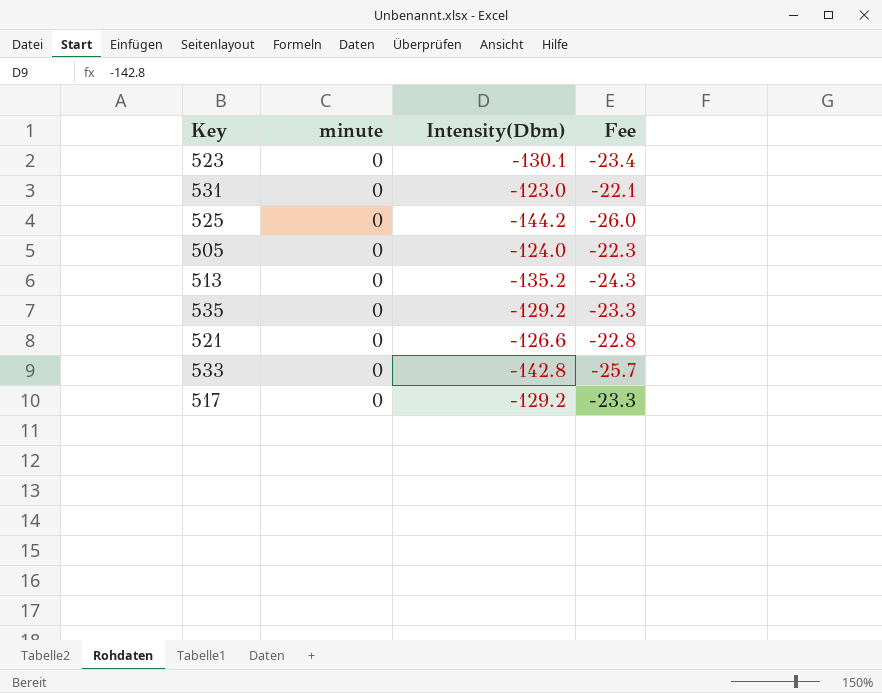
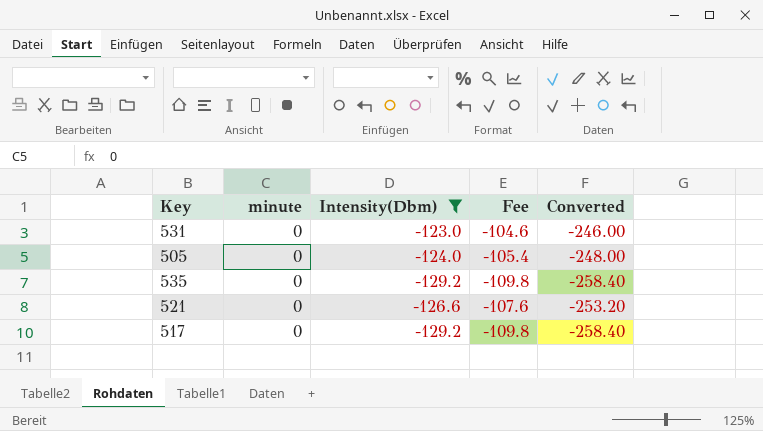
filter: none -> Intensity(Dbm) >= -129.2
column Fee | formula: [Intensity(Dbm)] * 0.18 -> [Intensity(Dbm)] * 0.85
column Converted | formula: none -> [Intensity(Dbm)] * 2

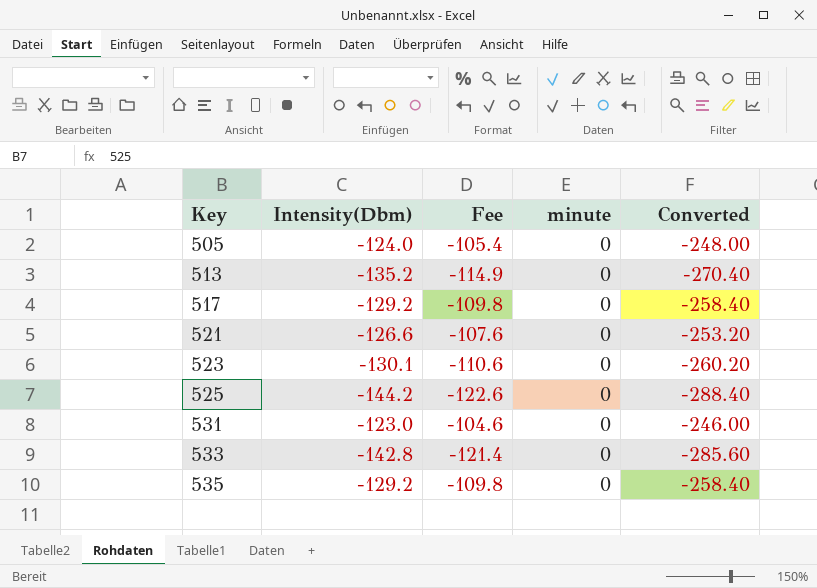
filter: Intensity(Dbm) >= -129.2 -> none
row order: none -> Key ascending
column minute | position: 2 -> 4

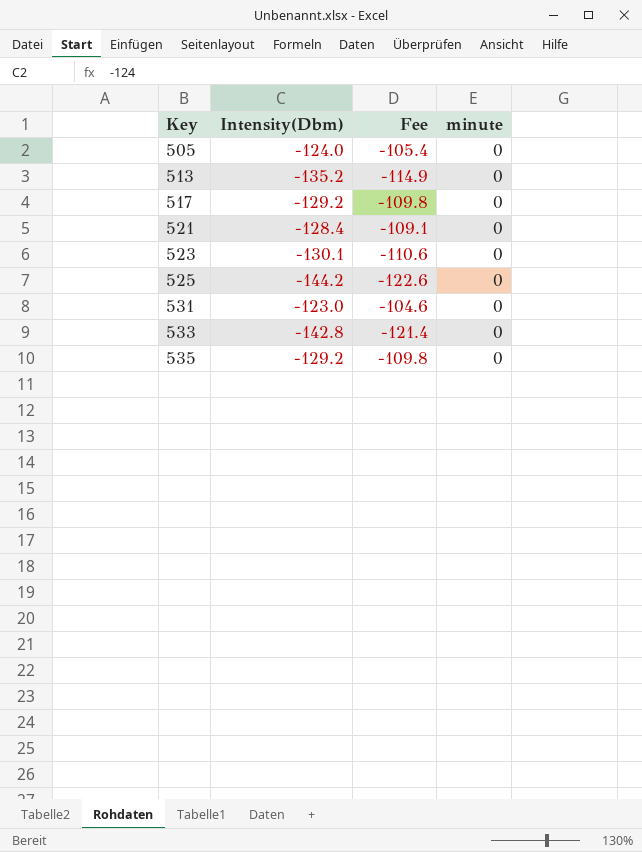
column Converted | formula: [Intensity(Dbm)] * 2 -> none
521 | Intensity(Dbm): -126.6 -> -128.4
521 | Fee: -107.6 -> -109.1

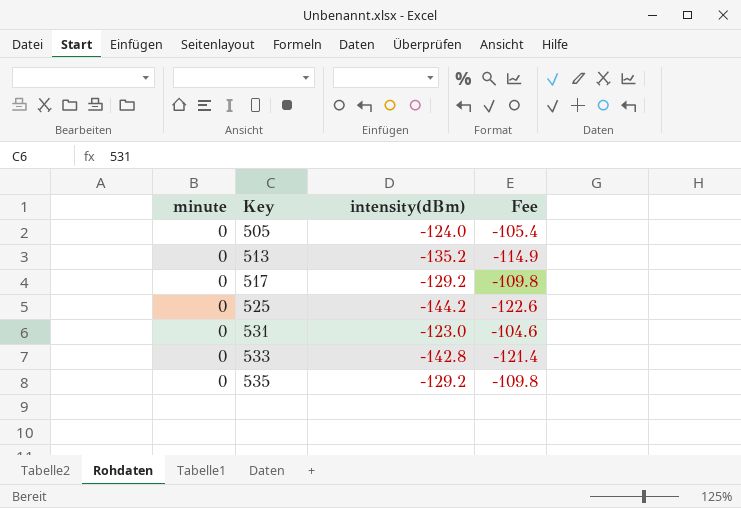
column minute | position: 4 -> 1
column name: Intensity(Dbm) -> intensity(dBm)
row 521: -128.4 | -109.1 | 0 -> none
row 523: -130.1 | -110.6 | 0 -> none

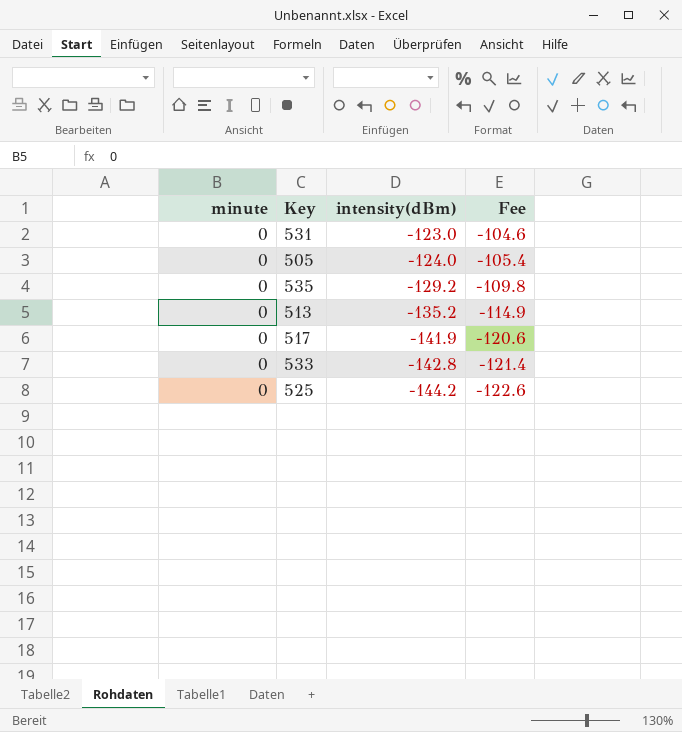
row order: Key ascending -> intensity(dBm) descending
517 | intensity(dBm): -129.2 -> -141.9
517 | Fee: -109.8 -> -120.6

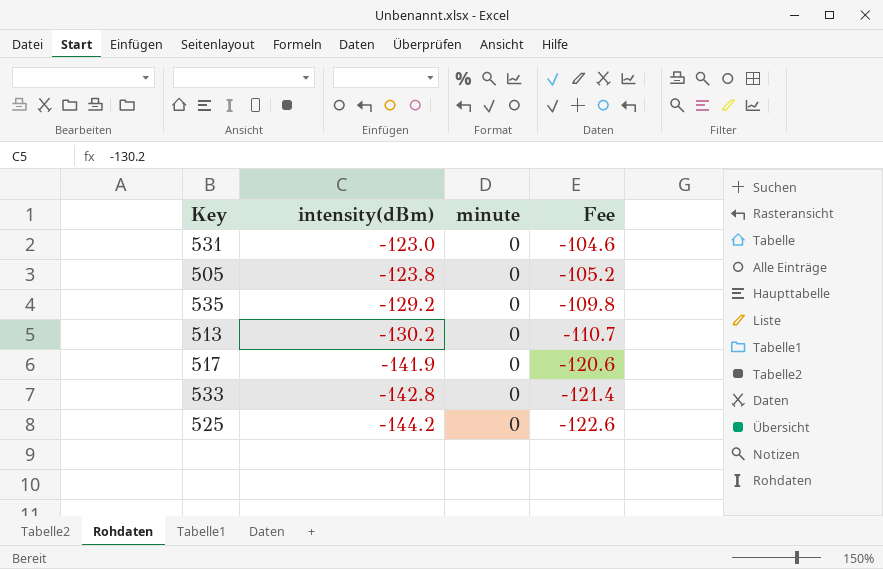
column minute | position: 1 -> 3
505 | intensity(dBm): -124.0 -> -123.8
505 | Fee: -105.4 -> -105.2
513 | intensity(dBm): -135.2 -> -130.2
513 | Fee: -114.9 -> -110.7

